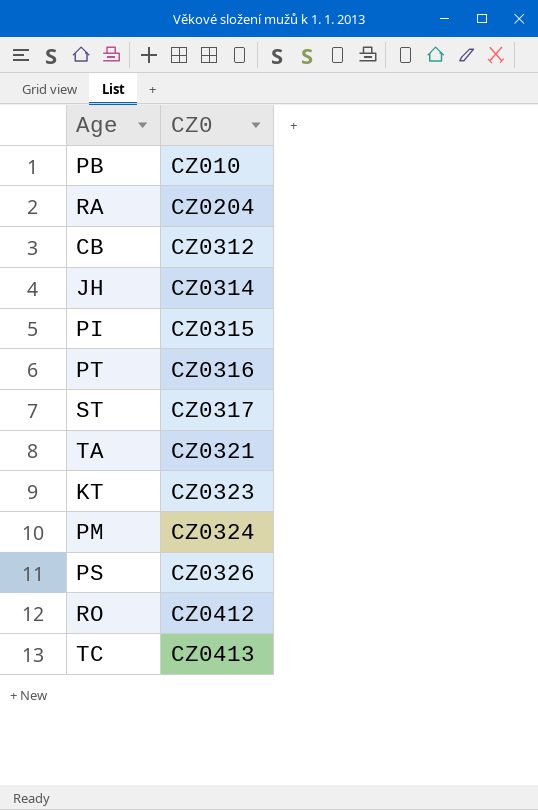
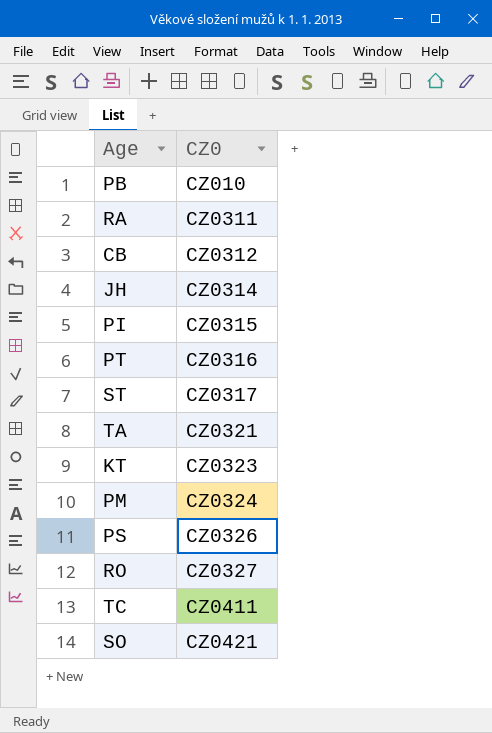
RA | CZ0: CZ0204 -> CZ0311
RO | CZ0: CZ0412 -> CZ0327
TC | CZ0: CZ0413 -> CZ0411
row SO: none -> CZ0421

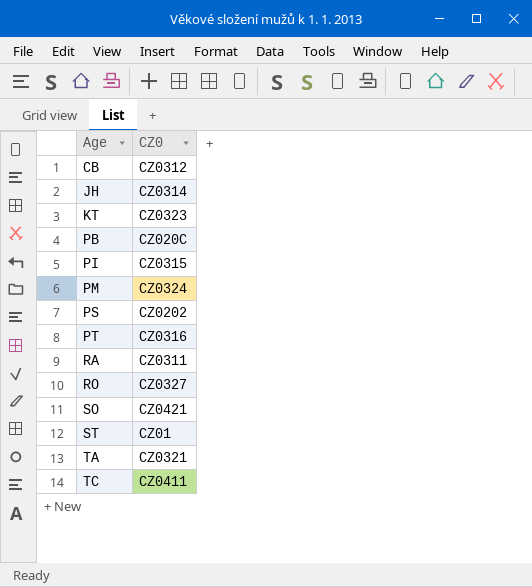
row order: CZ0 ascending -> Age ascending
PB | CZ0: CZ010 -> CZ020C
PS | CZ0: CZ0326 -> CZ0202
ST | CZ0: CZ0317 -> CZ01

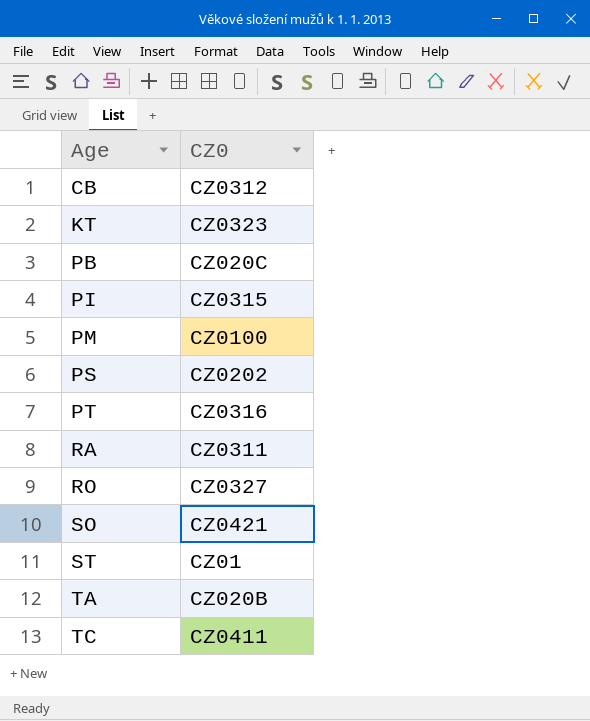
row JH: CZ0314 -> none
PM | CZ0: CZ0324 -> CZ0100
TA | CZ0: CZ0321 -> CZ020B

